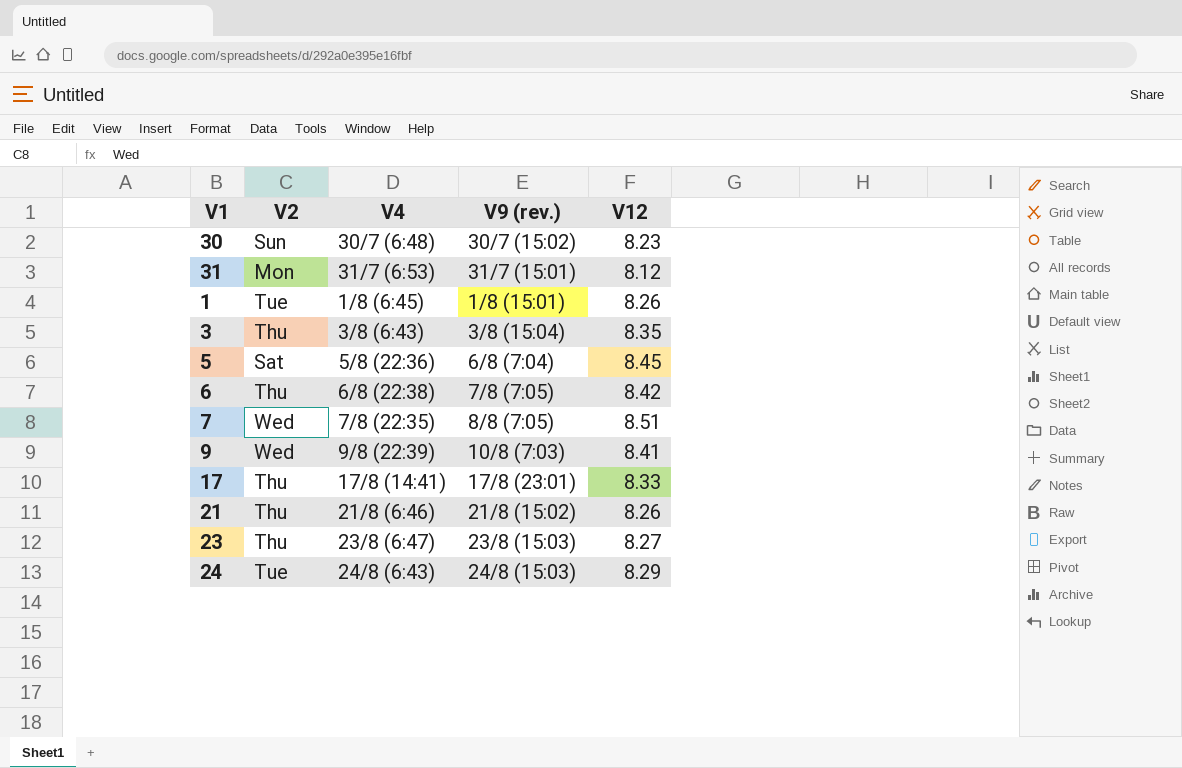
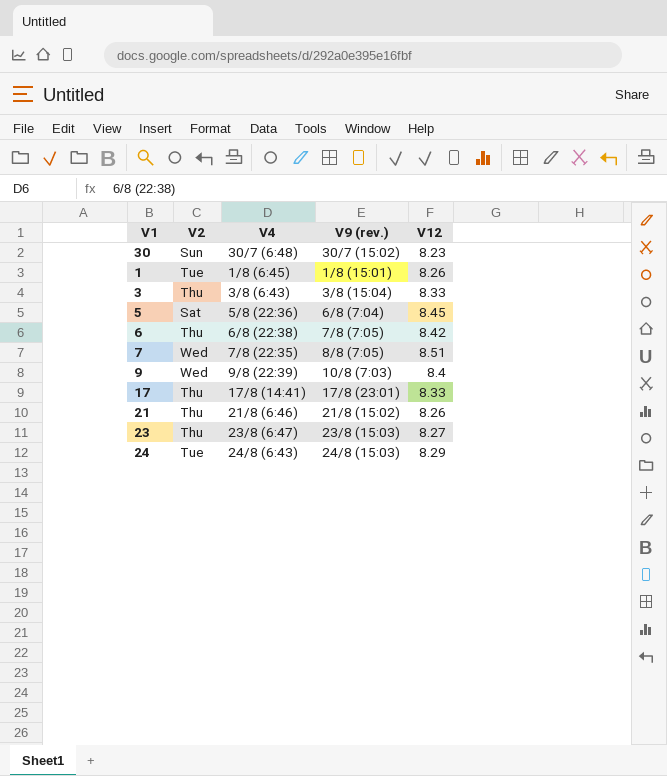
row 31: Mon | 31/7 (6:53) | 31/7 (15:01) | 8.12 -> none
3 | V12: 8.35 -> 8.33
9 | V12: 8.41 -> 8.4

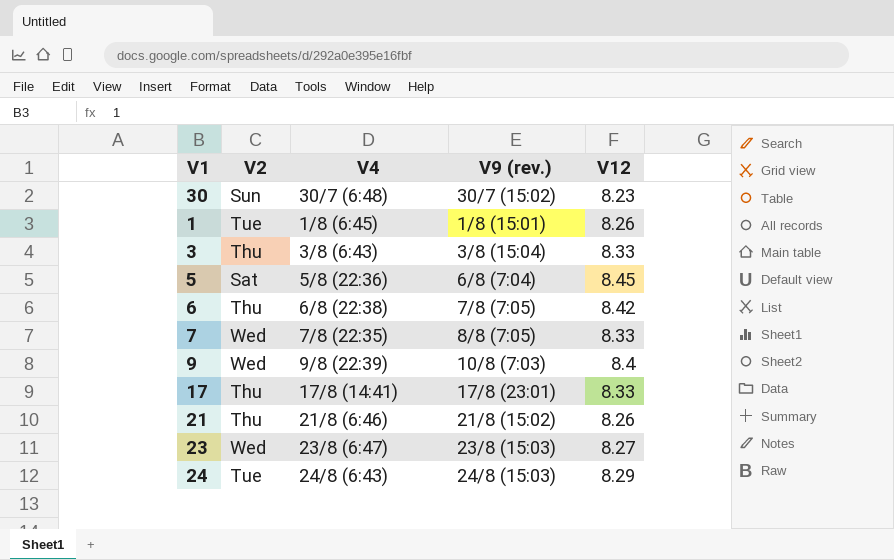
7 | V12: 8.51 -> 8.33
23 | V2: Thu -> Wed

